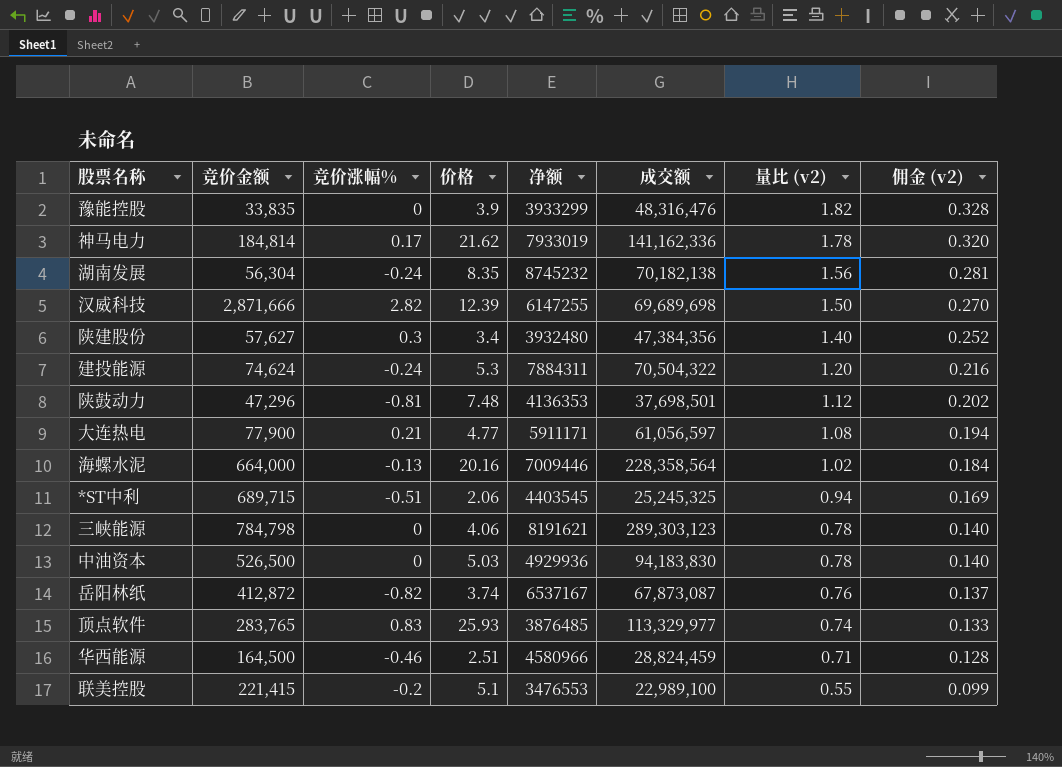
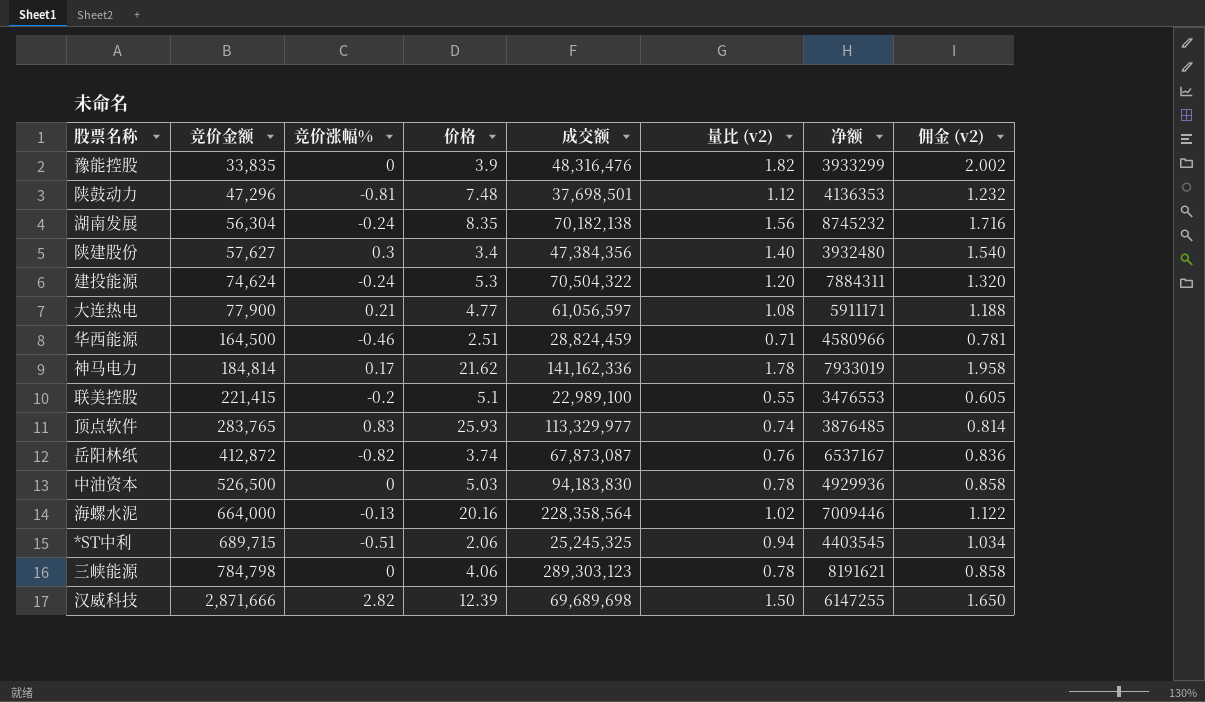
row order: 量比 (v2) descending -> 竞价金额 ascending
column 净额 | position: 5 -> 7
column 佣金 (v2) | formula: [量比 (v2)] * 0.18 -> [量比 (v2)] * 1.1

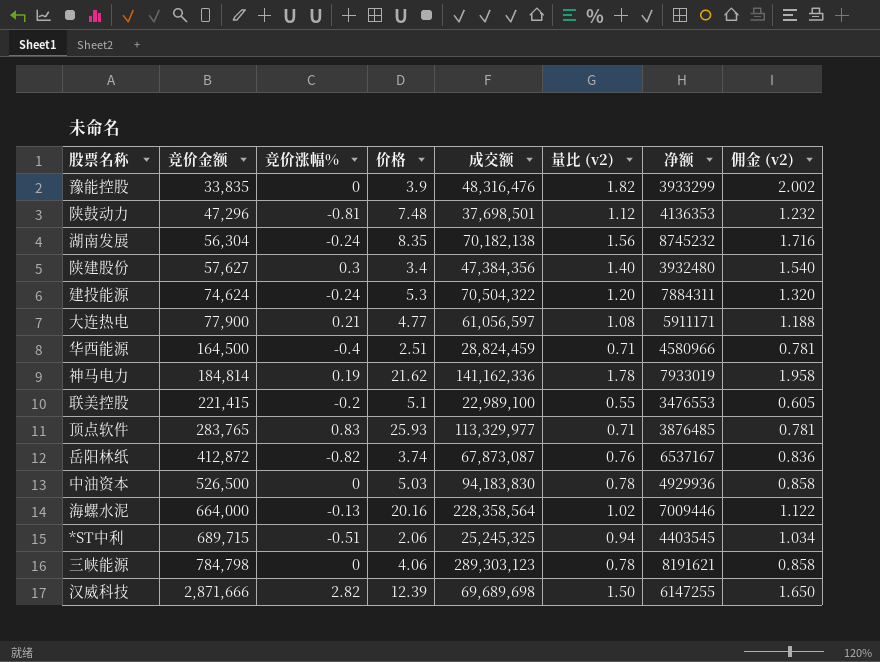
华西能源 | 竞价涨幅%: -0.46 -> -0.4
神马电力 | 竞价涨幅%: 0.17 -> 0.19
顶点软件 | 量比 (v2): 0.74 -> 0.71
顶点软件 | 佣金 (v2): 0.814 -> 0.781

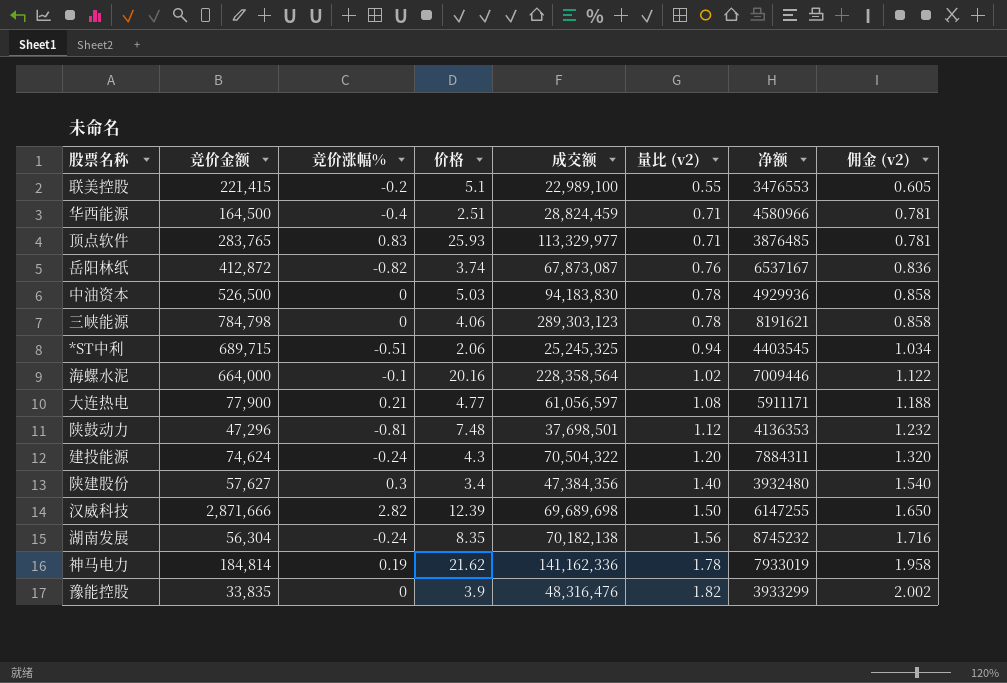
row order: 竞价金额 ascending -> 量比 (v2) ascending
海螺水泥 | 竞价涨幅%: -0.13 -> -0.1
建投能源 | 价格: 5.3 -> 4.3

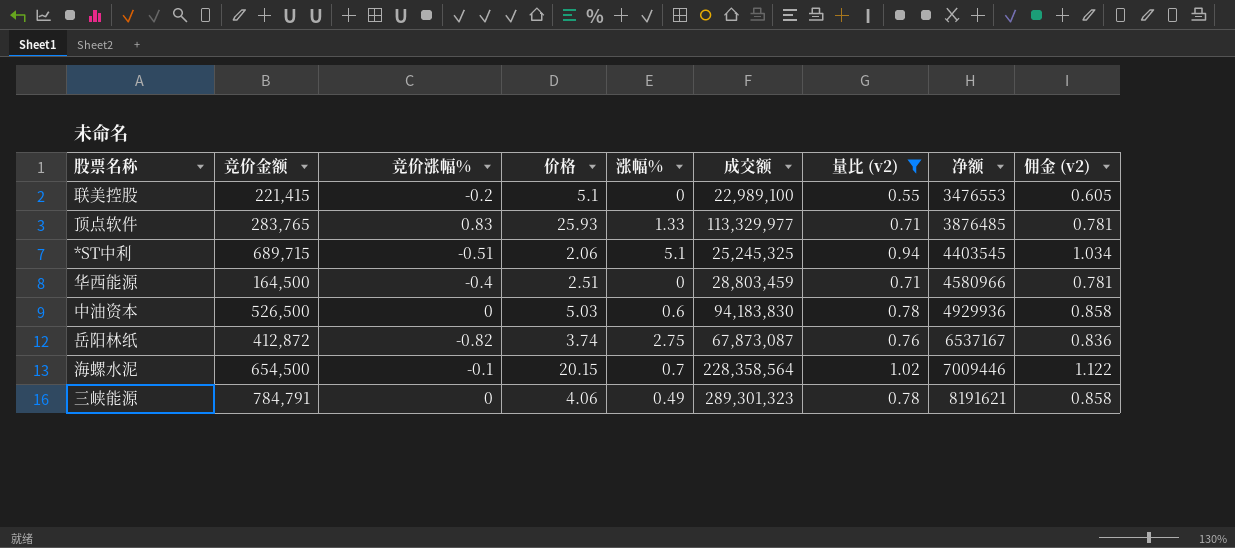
filter: none -> 量比 (v2) <= 1.02
row order: 量比 (v2) ascending -> 净额 ascending
column 涨幅% | position: none -> 5
华西能源 | 成交额: 28,824,459 -> 28,803,459
海螺水泥 | 竞价金额: 664,000 -> 654,500
海螺水泥 | 价格: 20.16 -> 20.15
三峡能源 | 竞价金额: 784,798 -> 784,791
三峡能源 | 成交额: 289,303,123 -> 289,301,323

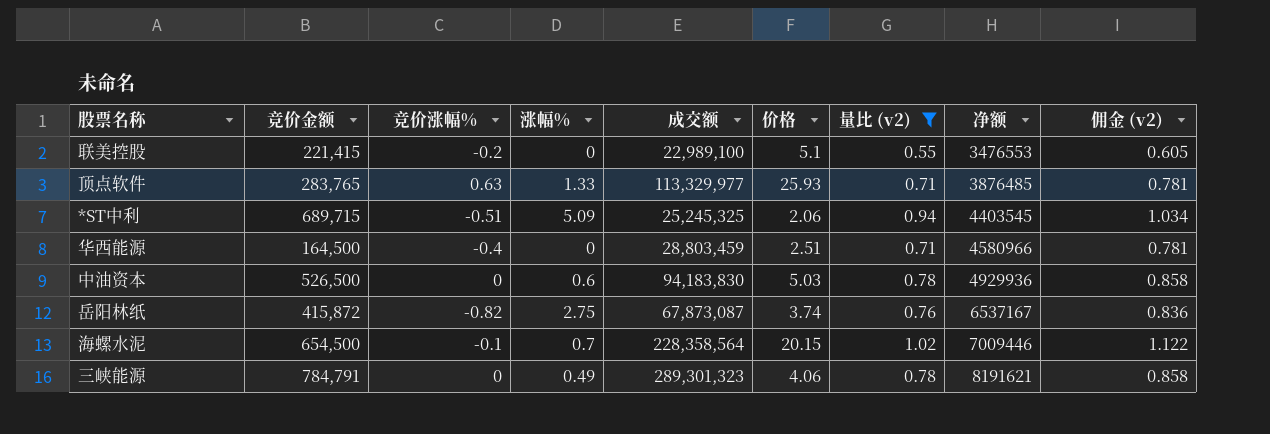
column 价格 | position: 4 -> 6
顶点软件 | 竞价涨幅%: 0.83 -> 0.63
*ST中利 | 涨幅%: 5.1 -> 5.09
岳阳林纸 | 竞价金额: 412,872 -> 415,872

